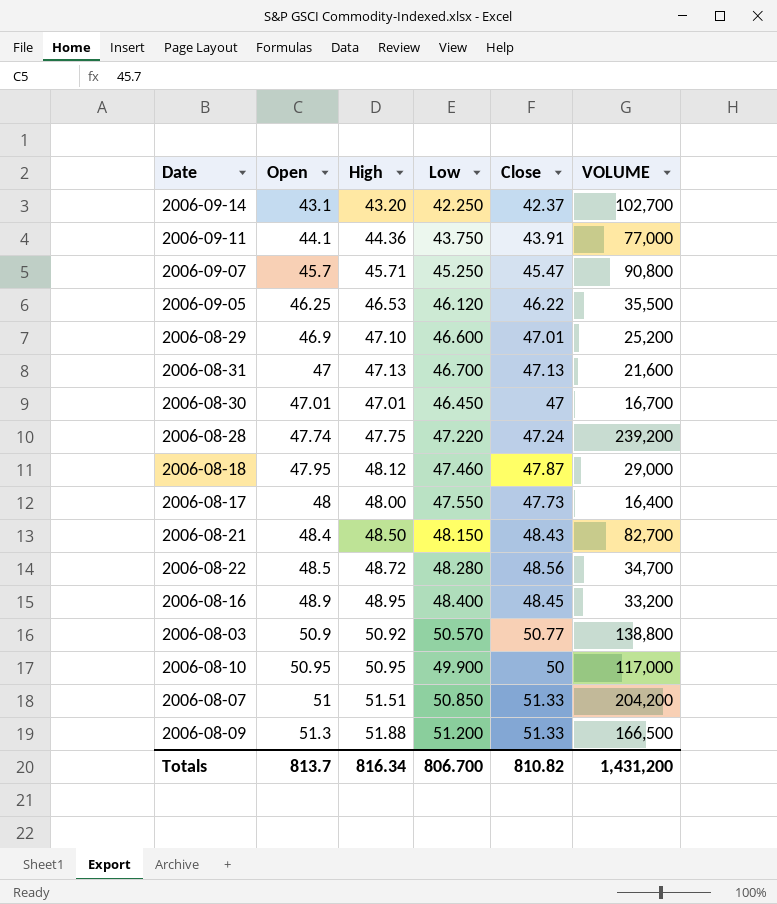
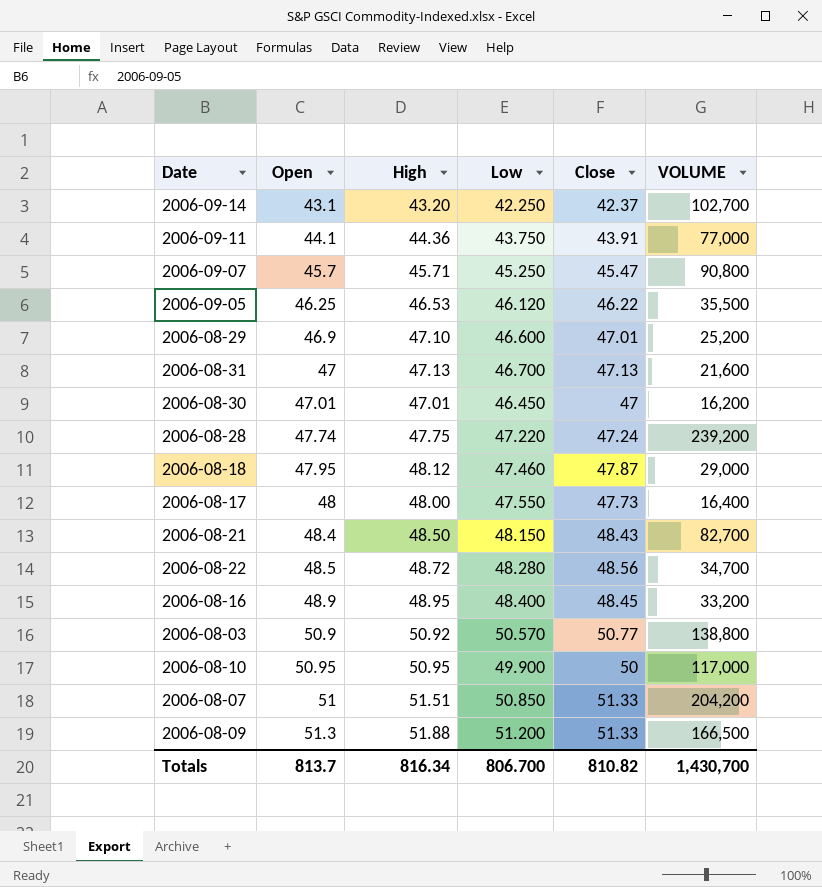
2006-08-30 | VOLUME: 16,700 -> 16,200
Totals | VOLUME: 1,431,200 -> 1,430,700

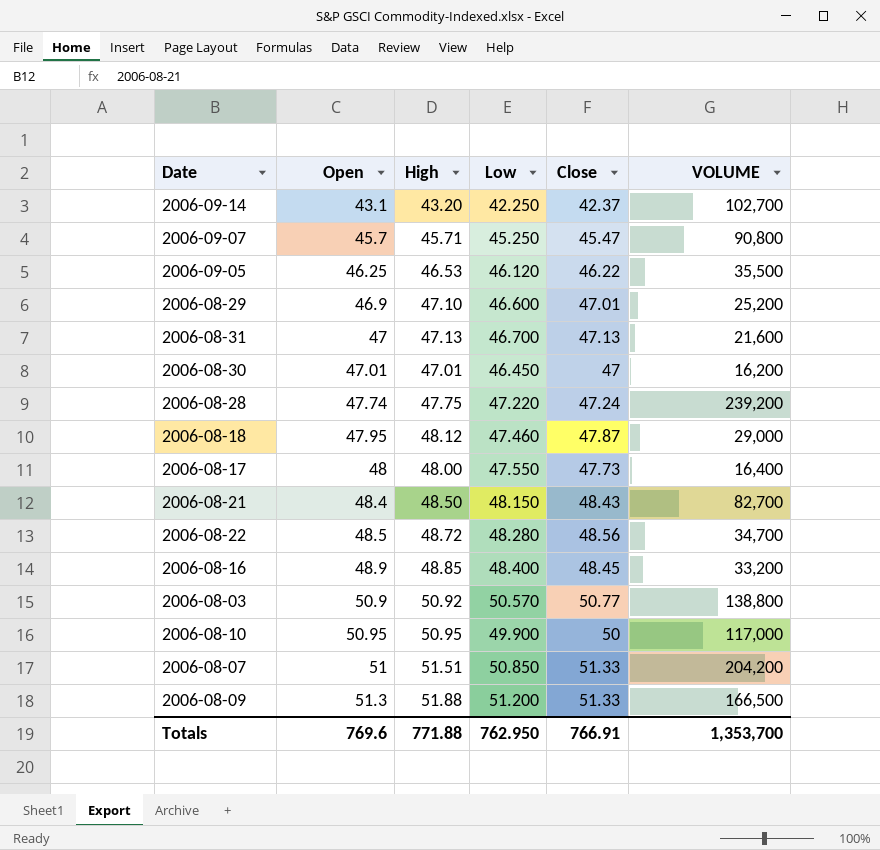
row 2006-09-11: 44.1 | 44.36 | 43.750 | 43.91 | 77,000 -> none
2006-08-16 | High: 48.95 -> 48.85
Totals | Open: 813.7 -> 769.6
Totals | High: 816.34 -> 771.88
Totals | Low: 806.700 -> 762.950
Totals | Close: 810.82 -> 766.91
Totals | VOLUME: 1,430,700 -> 1,353,700

